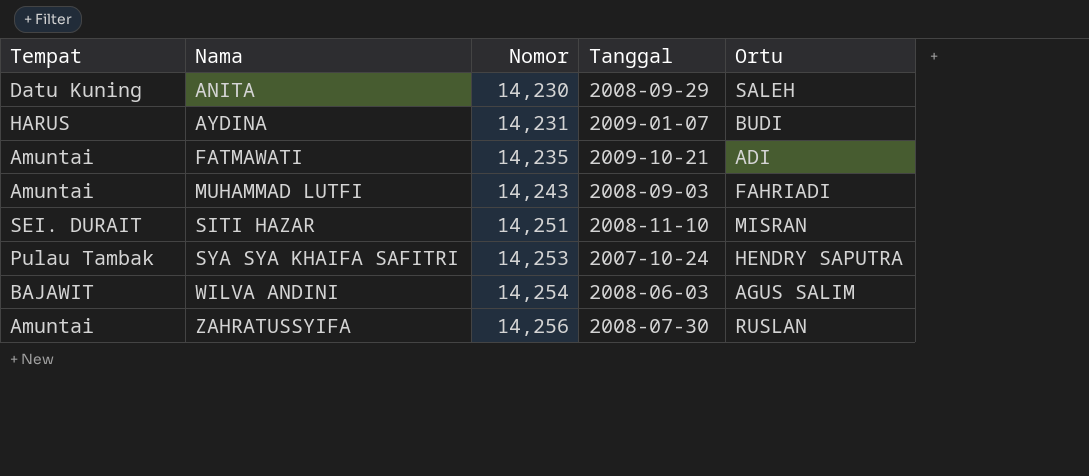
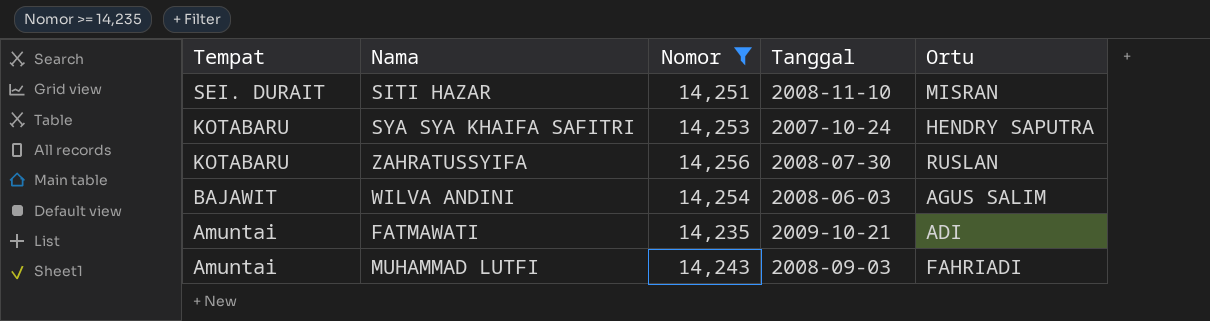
filter: none -> Nomor >= 14,235
row order: Nama ascending -> Tempat descending
SYA SYA KHAIFA SAFITRI | Tempat: Pulau Tambak -> KOTABARU
ZAHRATUSSYIFA | Tempat: Amuntai -> KOTABARU

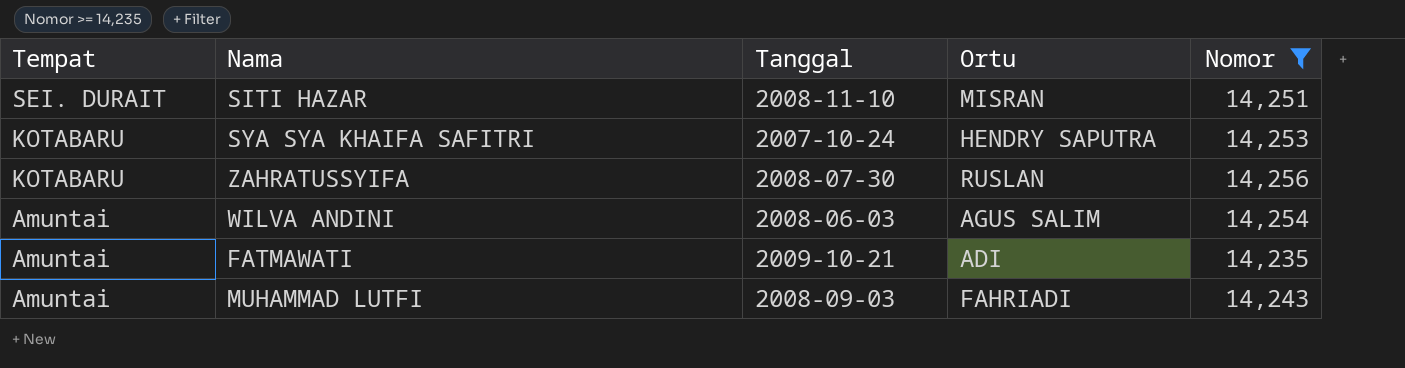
column Nomor | position: 3 -> 5
WILVA ANDINI | Tempat: BAJAWIT -> Amuntai

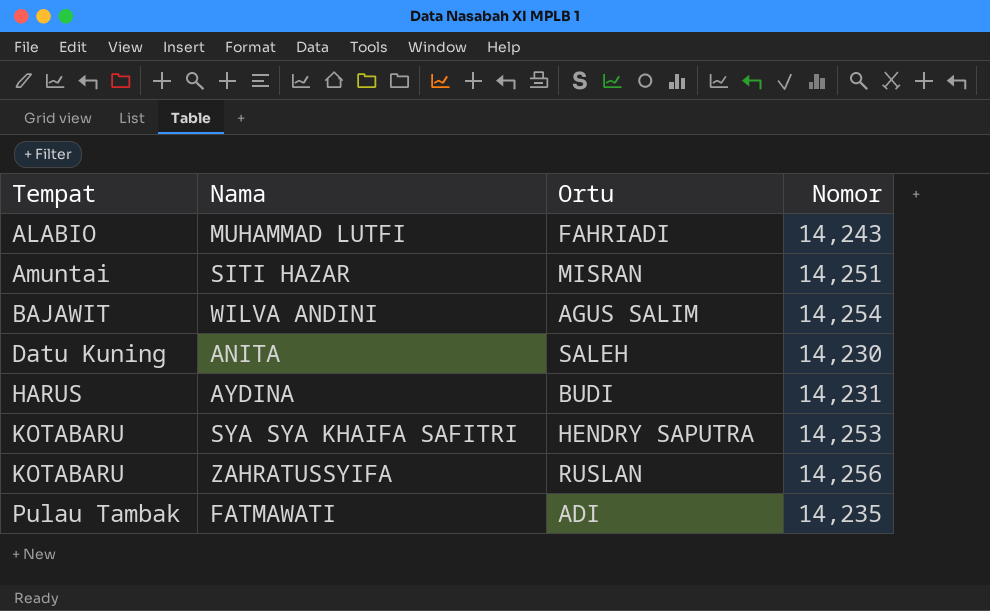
filter: Nomor >= 14,235 -> none
row order: Tempat descending -> Tempat ascending
column Tanggal | position: 3 -> none
MUHAMMAD LUTFI | Tempat: Amuntai -> ALABIO
SITI HAZAR | Tempat: SEI. DURAIT -> Amuntai
WILVA ANDINI | Tempat: Amuntai -> BAJAWIT
FATMAWATI | Tempat: Amuntai -> Pulau Tambak

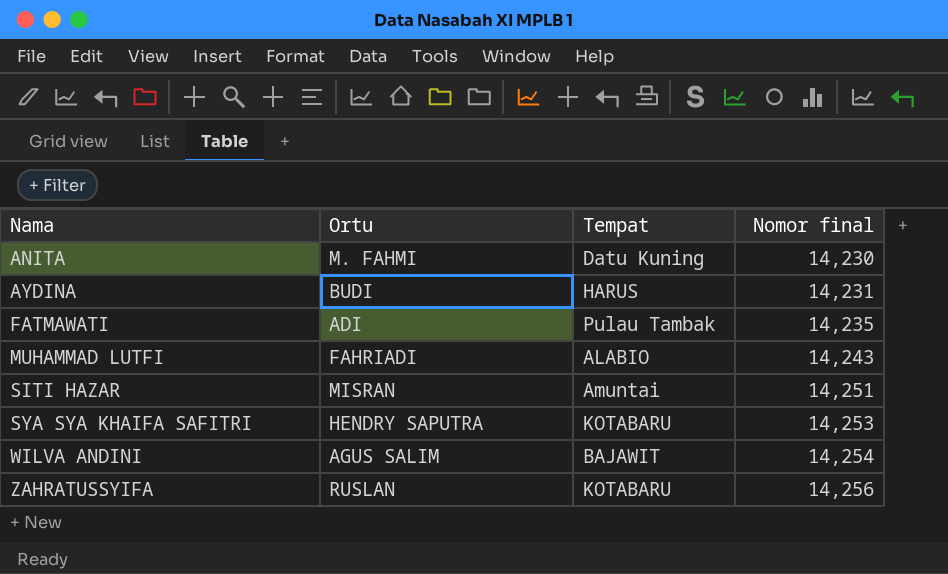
row order: Tempat ascending -> Nama ascending
column Tempat | position: 1 -> 3
column name: Nomor -> Nomor final
ANITA | Ortu: SALEH -> M. FAHMI

